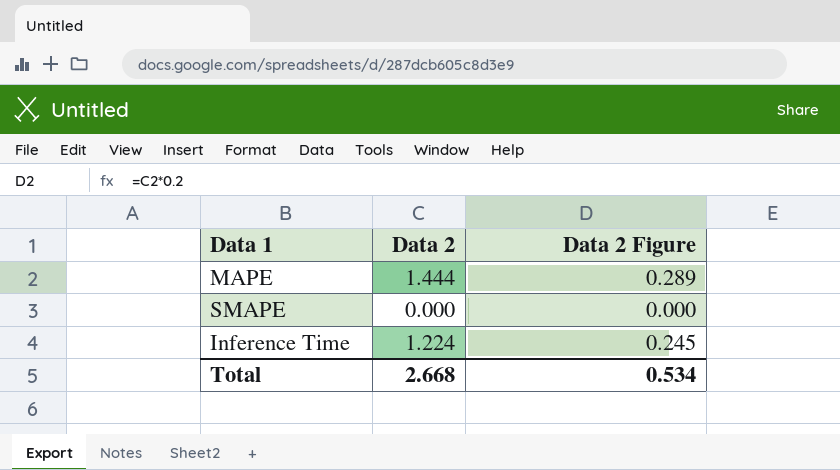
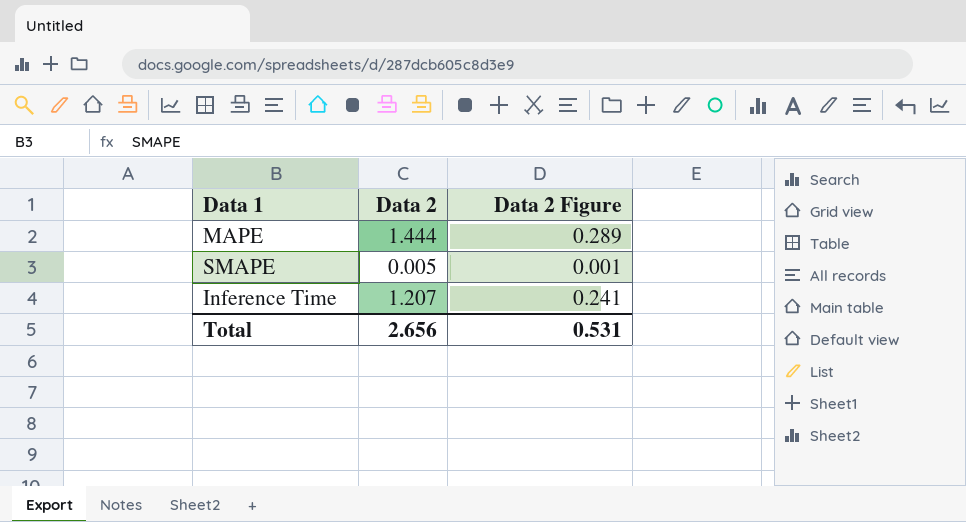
SMAPE | Data 2: 0.000 -> 0.005
SMAPE | Data 2 Figure: 0.000 -> 0.001
Inference Time | Data 2: 1.224 -> 1.207
Inference Time | Data 2 Figure: 0.245 -> 0.241
Total | Data 2: 2.668 -> 2.656
Total | Data 2 Figure: 0.534 -> 0.531

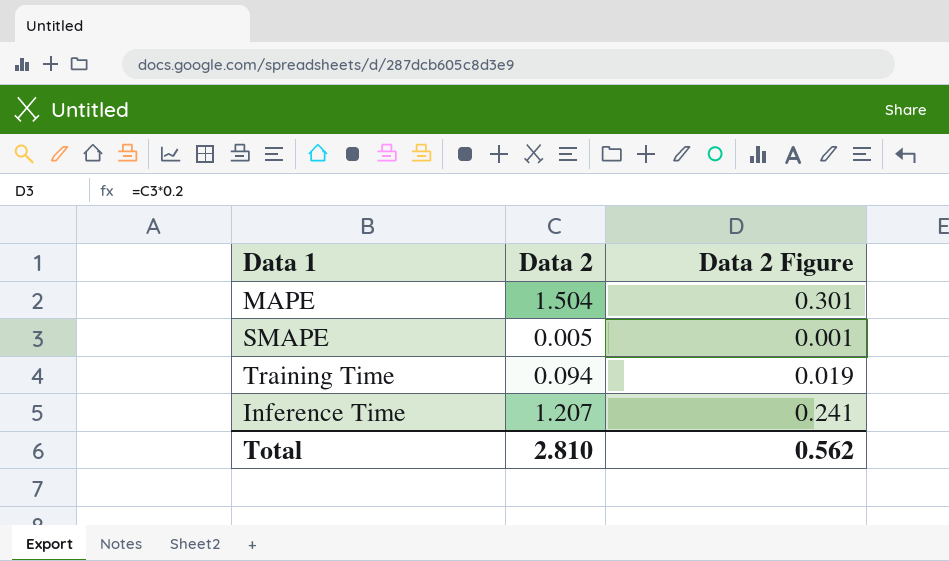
MAPE | Data 2: 1.444 -> 1.504
MAPE | Data 2 Figure: 0.289 -> 0.301
row Training Time: none -> 0.094 | 0.019
Total | Data 2: 2.656 -> 2.810
Total | Data 2 Figure: 0.531 -> 0.562

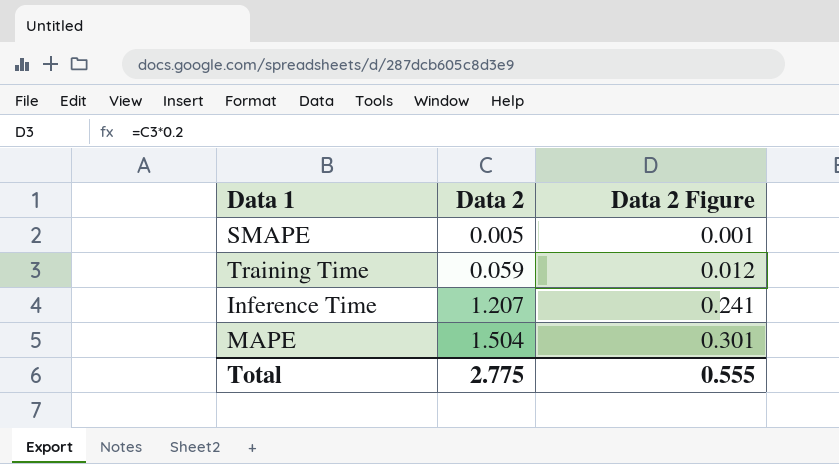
row order: none -> Data 2 ascending
Training Time | Data 2: 0.094 -> 0.059
Training Time | Data 2 Figure: 0.019 -> 0.012
Total | Data 2: 2.810 -> 2.775
Total | Data 2 Figure: 0.562 -> 0.555

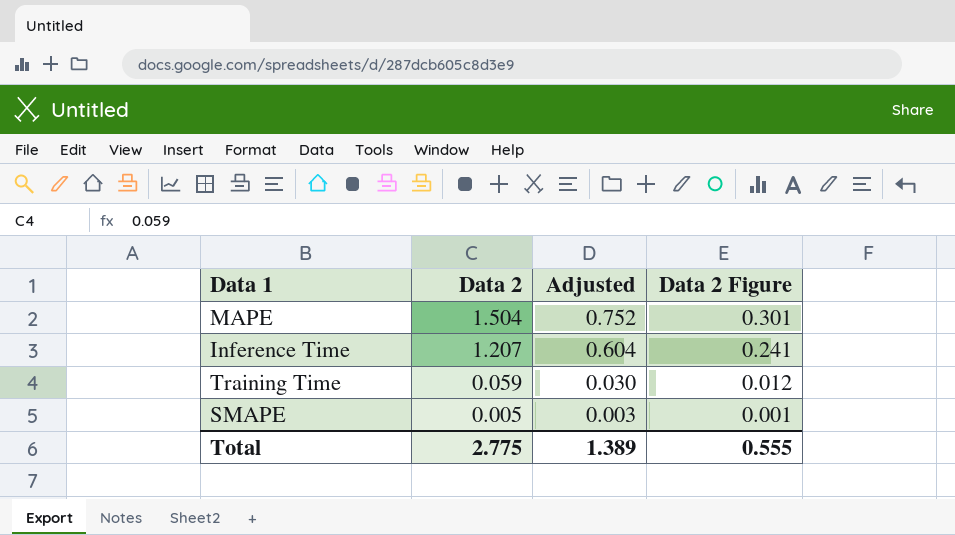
row order: Data 2 ascending -> Data 2 descending
column Adjusted | formula: none -> [Data 2] * 0.5

